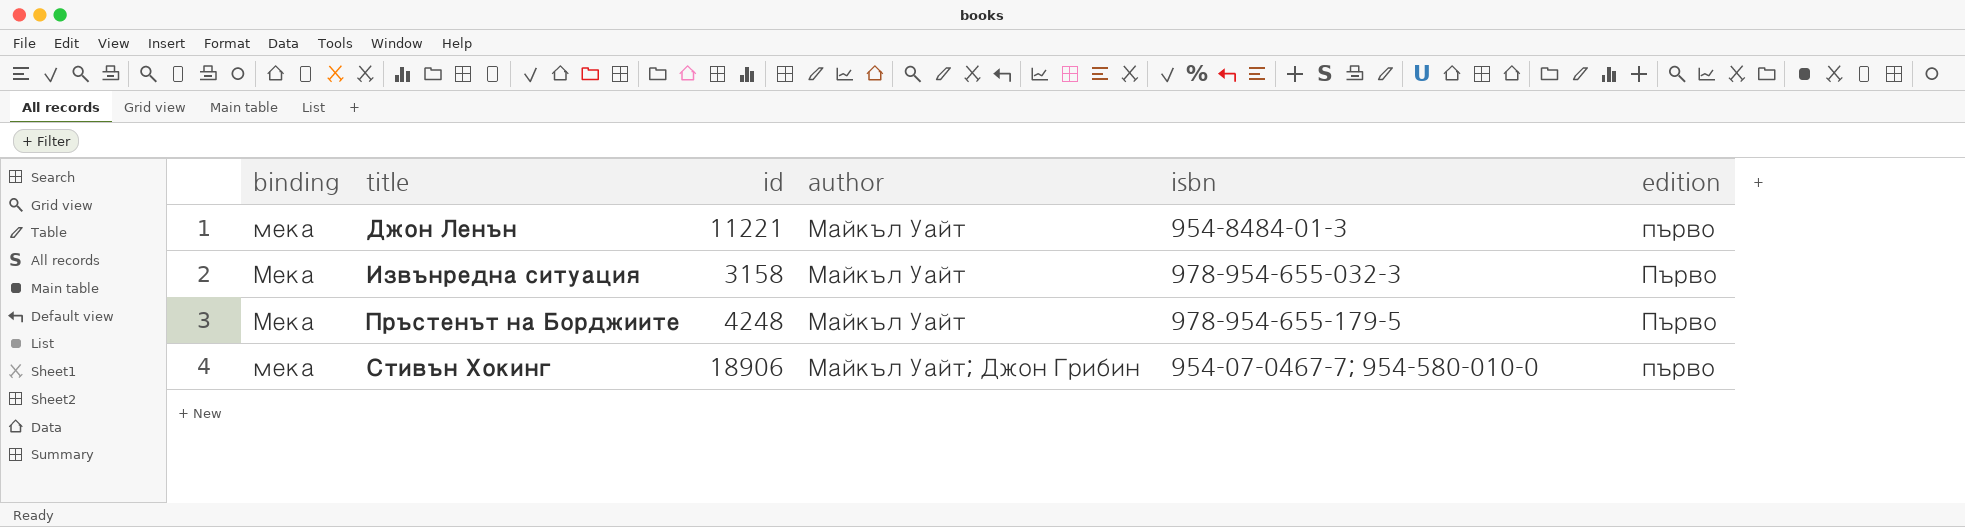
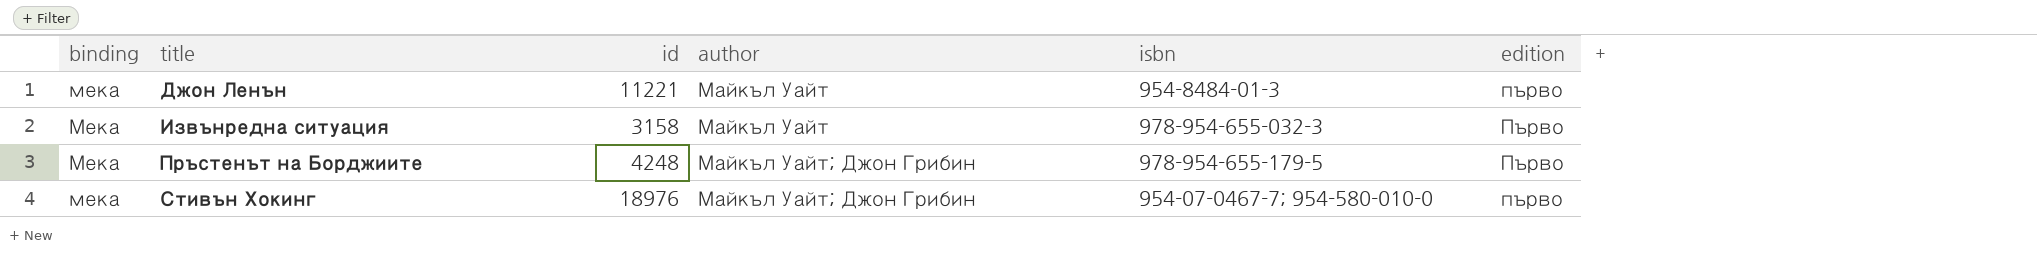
Пръстенът на Борджиите | author: Майкъл Уайт -> Майкъл Уайт; Джон Грибин
Стивън Хокинг | id: 18906 -> 18976

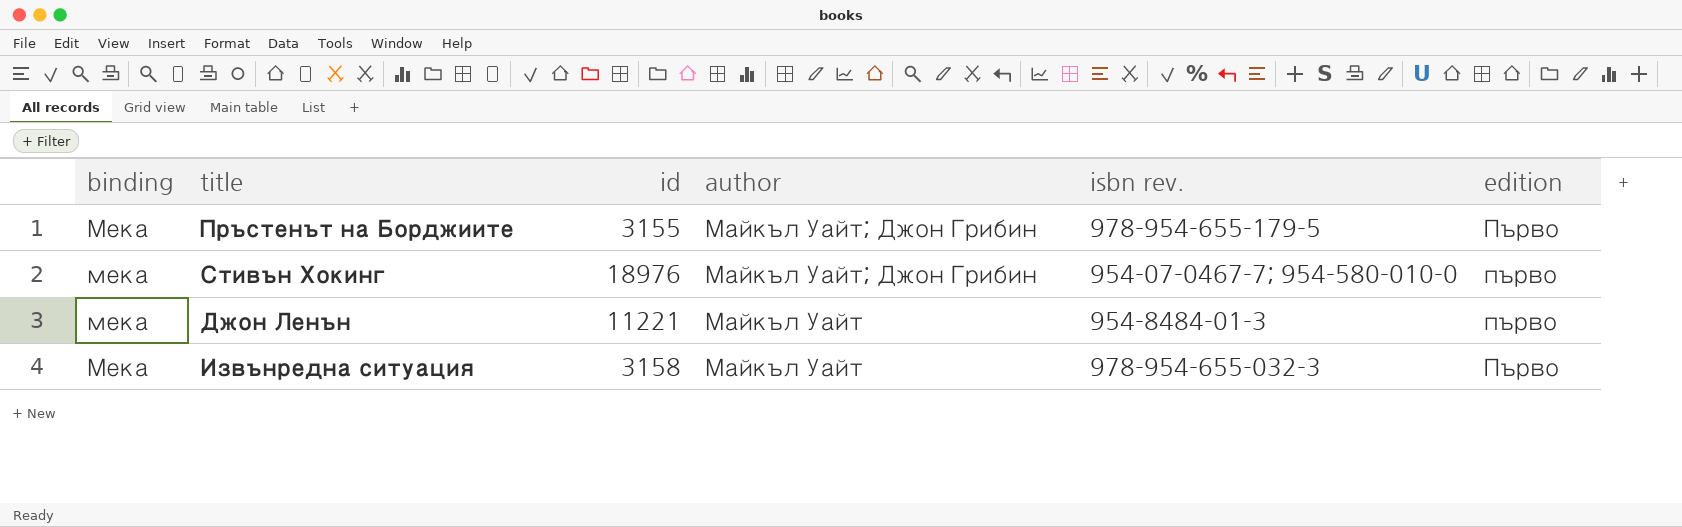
row order: title ascending -> author descending
column name: isbn -> isbn rev.
Пръстенът на Борджиите | id: 4248 -> 3155

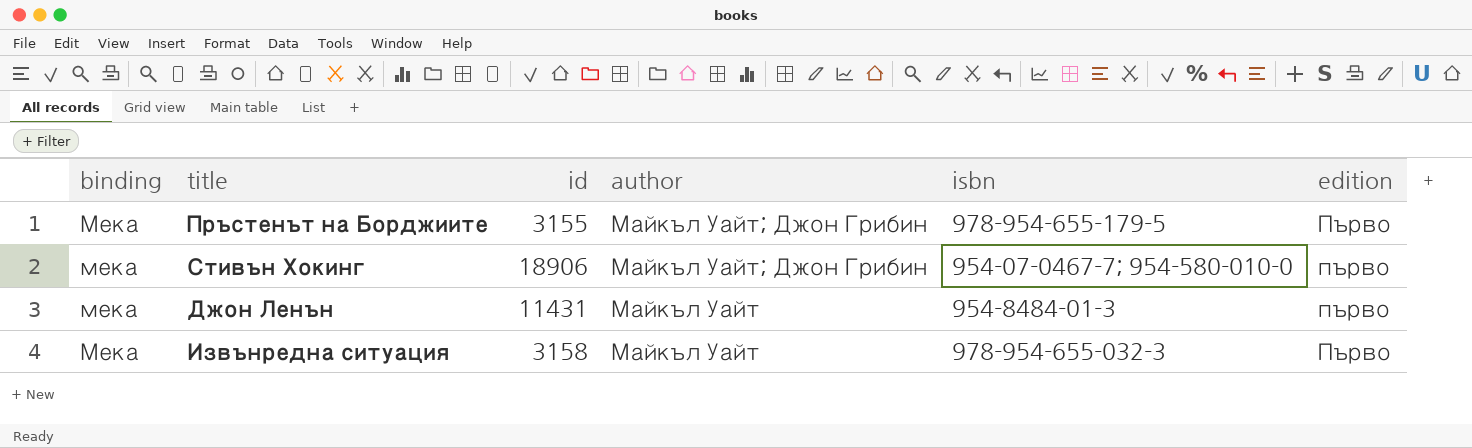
column name: isbn rev. -> isbn
Стивън Хокинг | id: 18976 -> 18906
Джон Ленън | id: 11221 -> 11431

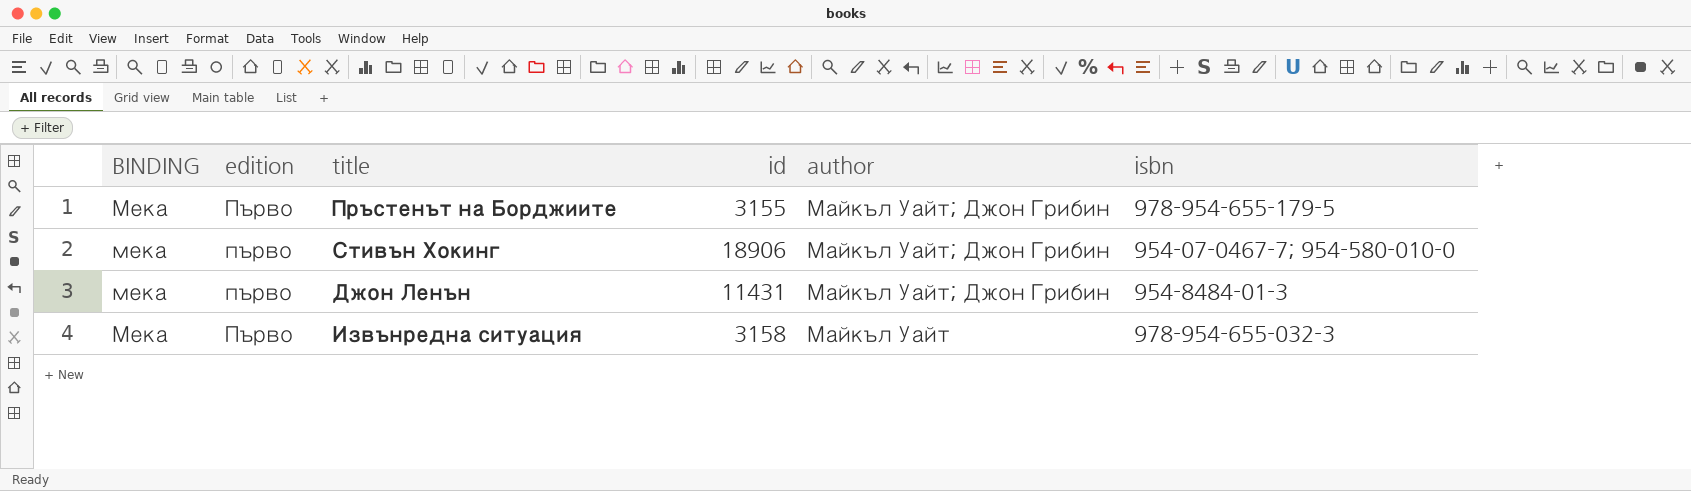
column name: binding -> BINDING
column edition | position: 6 -> 2
Джон Ленън | author: Майкъл Уайт -> Майкъл Уайт; Джон Грибин

